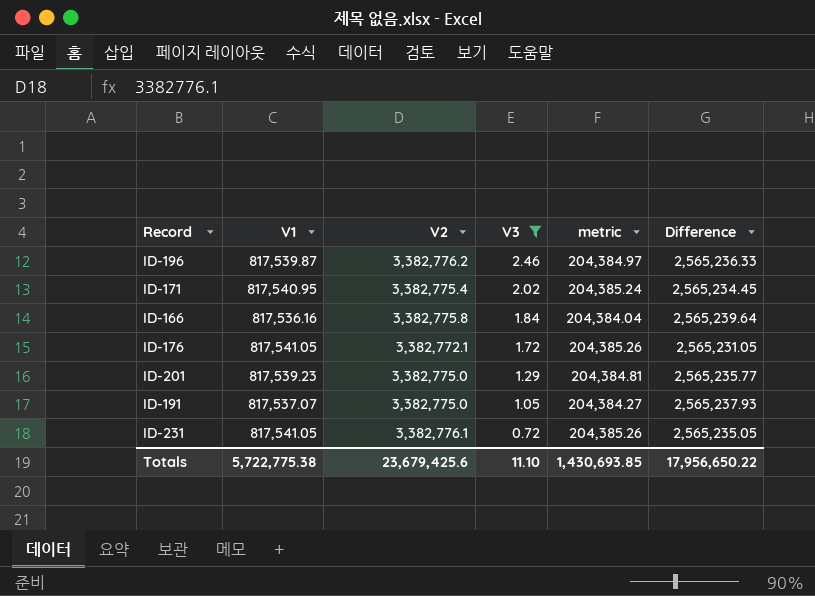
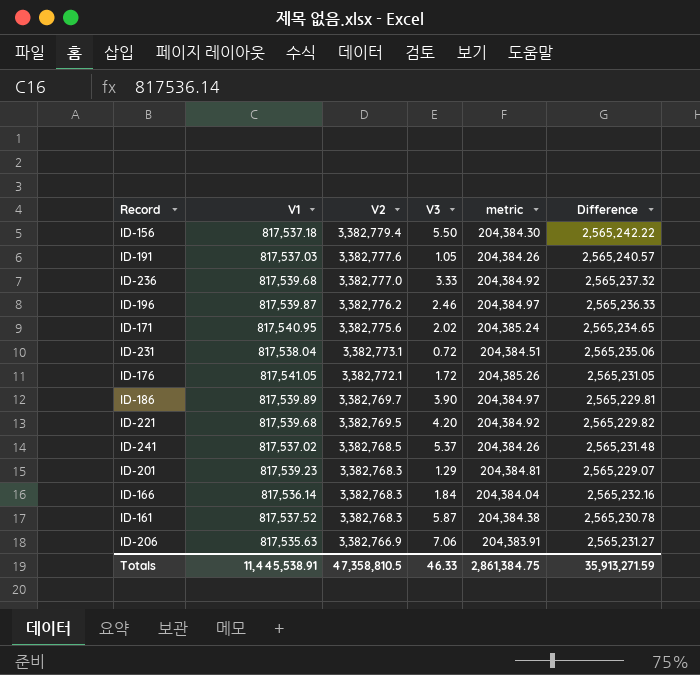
filter: V3 <= 2.46 -> none
row order: V3 descending -> V2 descending
ID-191 | V1: 817,537.07 -> 817,537.03
ID-191 | V2: 3,382,775.0 -> 3,382,777.6
ID-191 | metric: 204,384.27 -> 204,384.26
ID-191 | Difference: 2,565,237.93 -> 2,565,240.57
ID-171 | V2: 3,382,775.4 -> 3,382,775.6
ID-171 | Difference: 2,565,234.45 -> 2,565,234.65
ID-231 | V1: 817,541.05 -> 817,538.04
ID-231 | V2: 3,382,776.1 -> 3,382,773.1
ID-231 | metric: 204,385.26 -> 204,384.51
ID-231 | Difference: 2,565,235.05 -> 2,565,235.06
ID-201 | V2: 3,382,775.0 -> 3,382,768.3
ID-201 | Difference: 2,565,235.77 -> 2,565,229.07
ID-166 | V1: 817,536.16 -> 817,536.14
ID-166 | V2: 3,382,775.8 -> 3,382,768.3
ID-166 | Difference: 2,565,239.64 -> 2,565,232.16
Totals | V1: 5,722,775.38 -> 11,445,538.91
Totals | V2: 23,679,425.6 -> 47,358,810.5
Totals | V3: 11.10 -> 46.33
Totals | metric: 1,430,693.85 -> 2,861,384.75
Totals | Difference: 17,956,650.22 -> 35,913,271.59

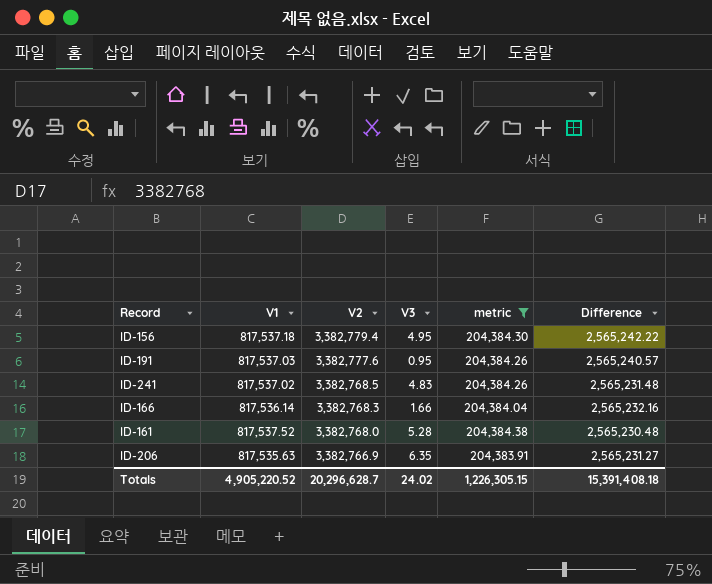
filter: none -> metric <= 204,384.38
ID-156 | V3: 5.50 -> 4.95
ID-191 | V3: 1.05 -> 0.95
ID-241 | V3: 5.37 -> 4.83
ID-166 | V3: 1.84 -> 1.66
ID-161 | V2: 3,382,768.3 -> 3,382,768.0
ID-161 | V3: 5.87 -> 5.28
ID-161 | Difference: 2,565,230.78 -> 2,565,230.48
ID-206 | V3: 7.06 -> 6.35
Totals | V1: 11,445,538.91 -> 4,905,220.52
Totals | V2: 47,358,810.5 -> 20,296,628.7
Totals | V3: 46.33 -> 24.02
Totals | metric: 2,861,384.75 -> 1,226,305.15
Totals | Difference: 35,913,271.59 -> 15,391,408.18

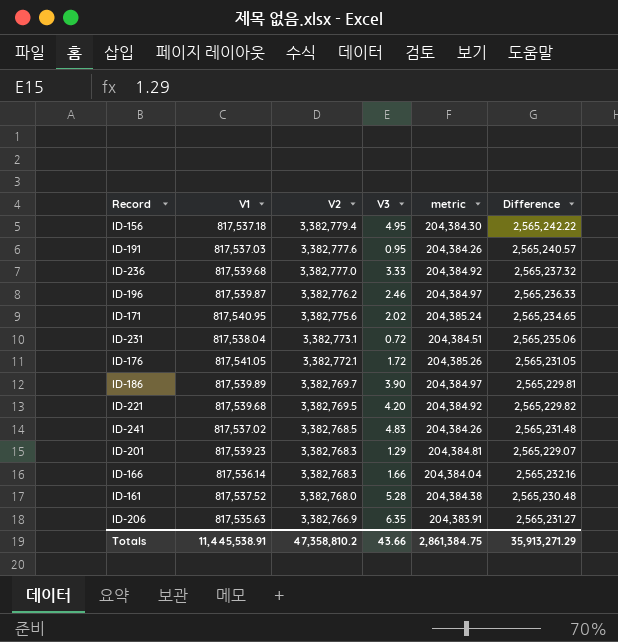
filter: metric <= 204,384.38 -> none
Totals | V1: 4,905,220.52 -> 11,445,538.91
Totals | V2: 20,296,628.7 -> 47,358,810.2
Totals | V3: 24.02 -> 43.66
Totals | metric: 1,226,305.15 -> 2,861,384.75
Totals | Difference: 15,391,408.18 -> 35,913,271.29

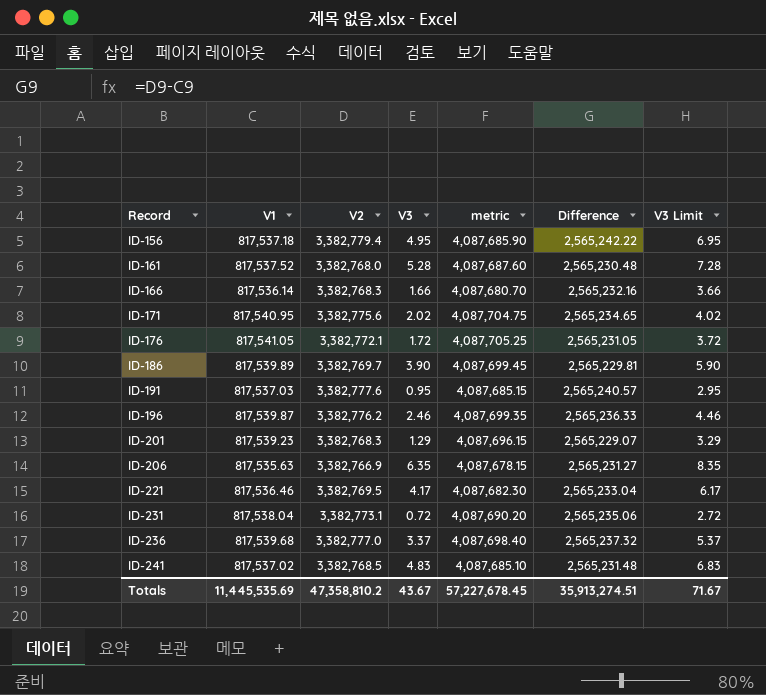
row order: V2 descending -> Record ascending
column metric | formula: [V1] * 0.25 -> [V1] * 5
column V3 Limit | formula: none -> [V3] + 2
ID-221 | V1: 817,539.68 -> 817,536.46
ID-221 | V3: 4.20 -> 4.17
ID-221 | Difference: 2,565,229.82 -> 2,565,233.04
ID-236 | V3: 3.33 -> 3.37
Totals | V1: 11,445,538.91 -> 11,445,535.69
Totals | V3: 43.66 -> 43.67
Totals | metric: 2,861,384.75 -> 57,227,678.45
Totals | Difference: 35,913,271.29 -> 35,913,274.51

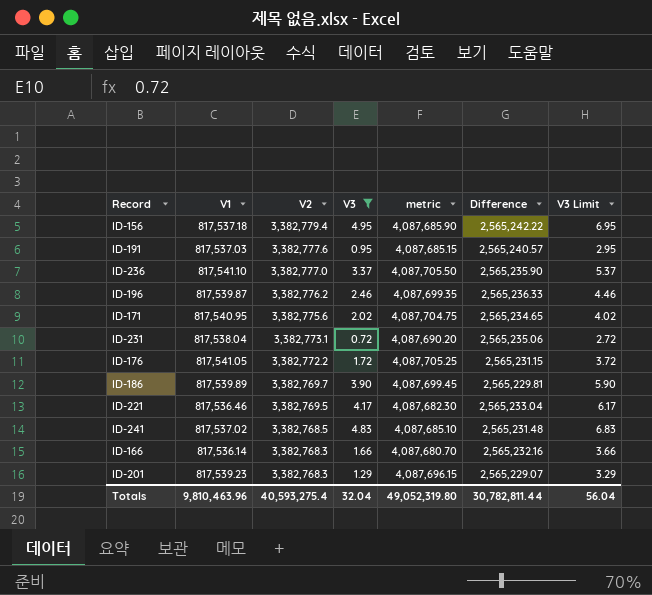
filter: none -> V3 <= 4.95
row order: Record ascending -> V2 descending
ID-236 | V1: 817,539.68 -> 817,541.10
ID-236 | metric: 4,087,698.40 -> 4,087,705.50
ID-236 | Difference: 2,565,237.32 -> 2,565,235.90
ID-176 | V2: 3,382,772.1 -> 3,382,772.2
ID-176 | Difference: 2,565,231.05 -> 2,565,231.15
Totals | V1: 11,445,535.69 -> 9,810,463.96
Totals | V2: 47,358,810.2 -> 40,593,275.4
Totals | V3: 43.67 -> 32.04
Totals | metric: 57,227,678.45 -> 49,052,319.80
Totals | Difference: 35,913,274.51 -> 30,782,811.44
Totals | V3 Limit: 71.67 -> 56.04

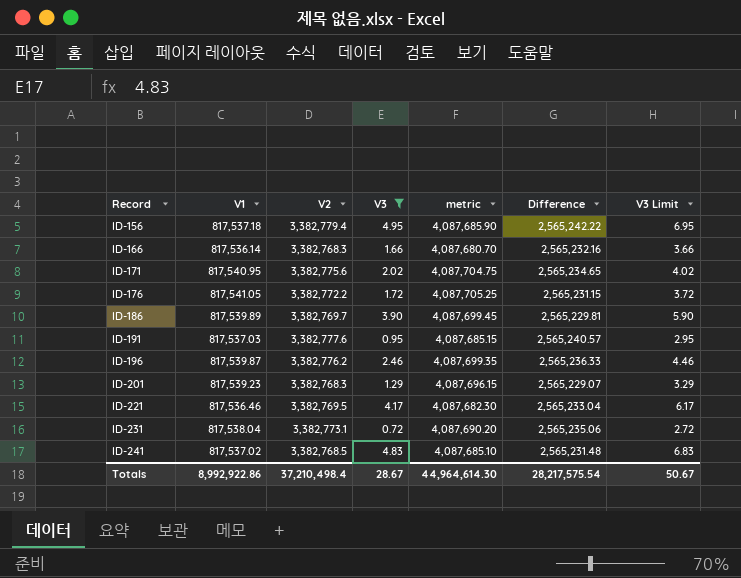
row order: V2 descending -> Record ascending
row ID-236: 817,541.10 | 3,382,777.0 | 3.37 | 4,087,705.50 | 2,565,235.90 | 5.37 -> none
Totals | V1: 9,810,463.96 -> 8,992,922.86
Totals | V2: 40,593,275.4 -> 37,210,498.4
Totals | V3: 32.04 -> 28.67
Totals | metric: 49,052,319.80 -> 44,964,614.30
Totals | Difference: 30,782,811.44 -> 28,217,575.54
Totals | V3 Limit: 56.04 -> 50.67

